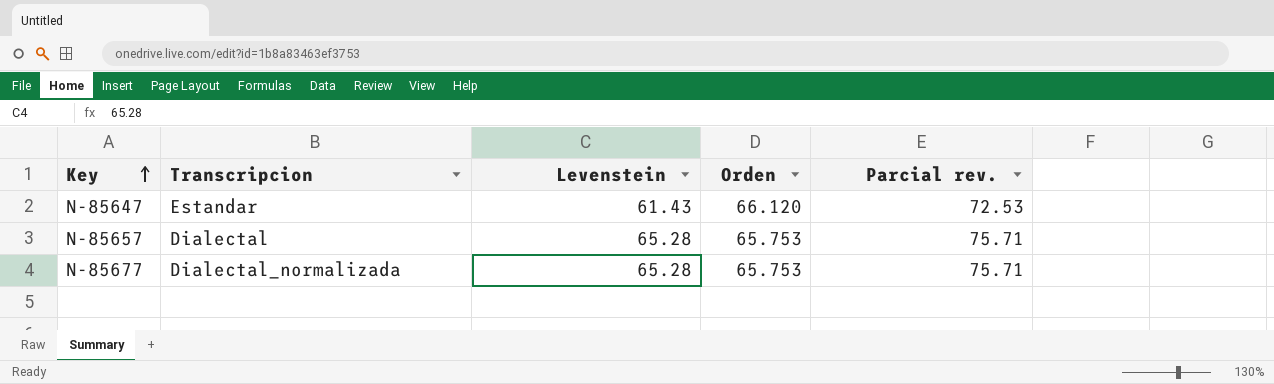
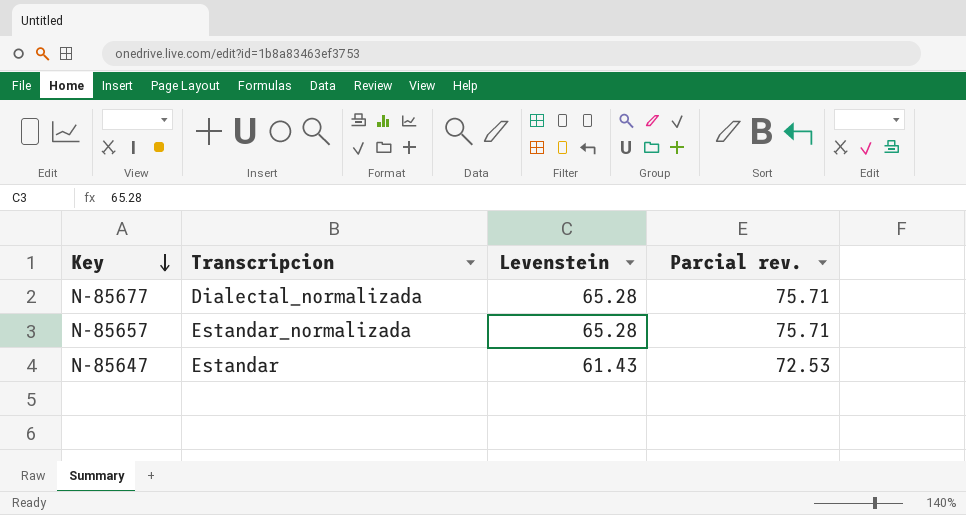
row order: Key ascending -> Key descending
column Orden | position: 4 -> none
N-85657 | Transcripcion: Dialectal -> Estandar_normalizada

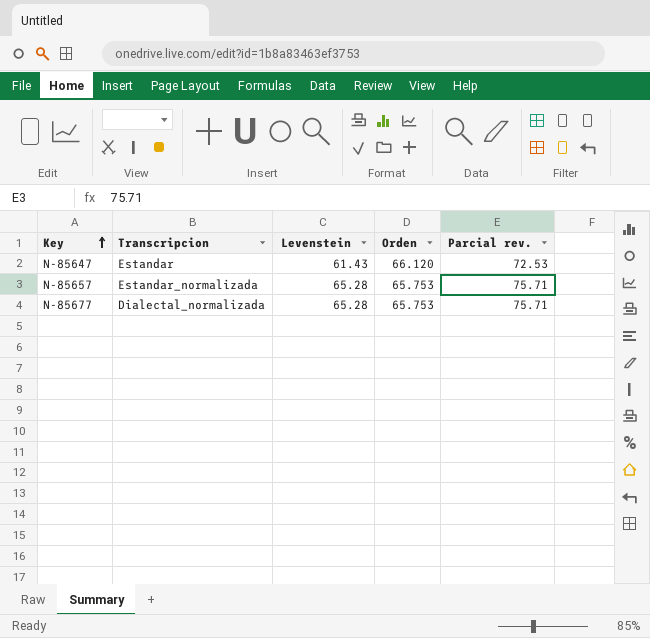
row order: Key descending -> Key ascending
column Orden | position: none -> 4

